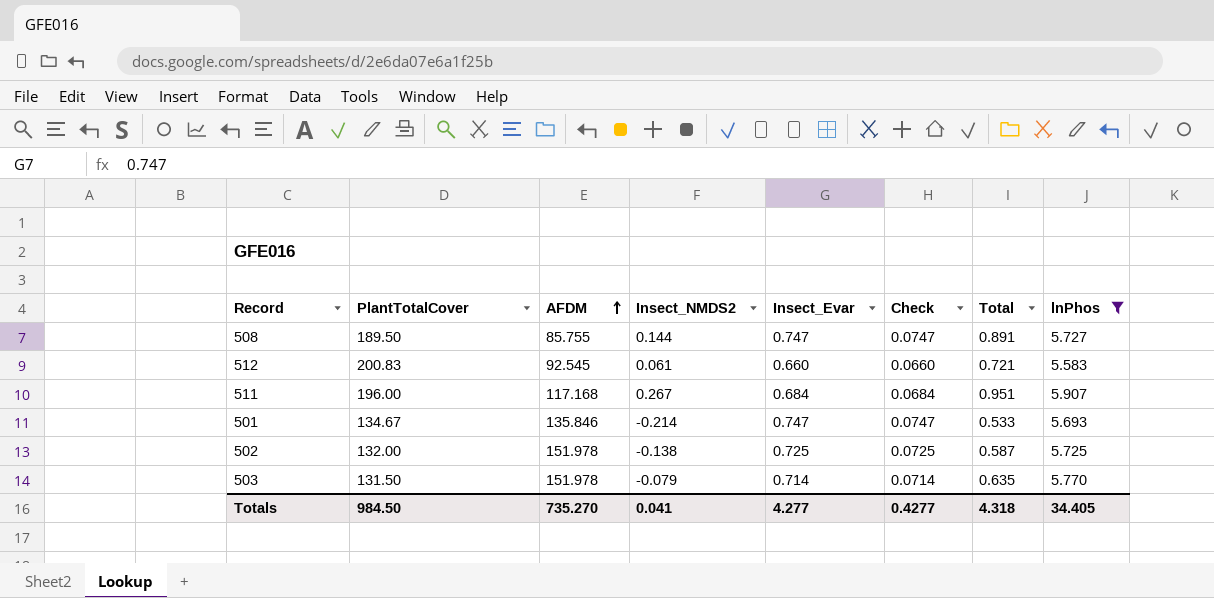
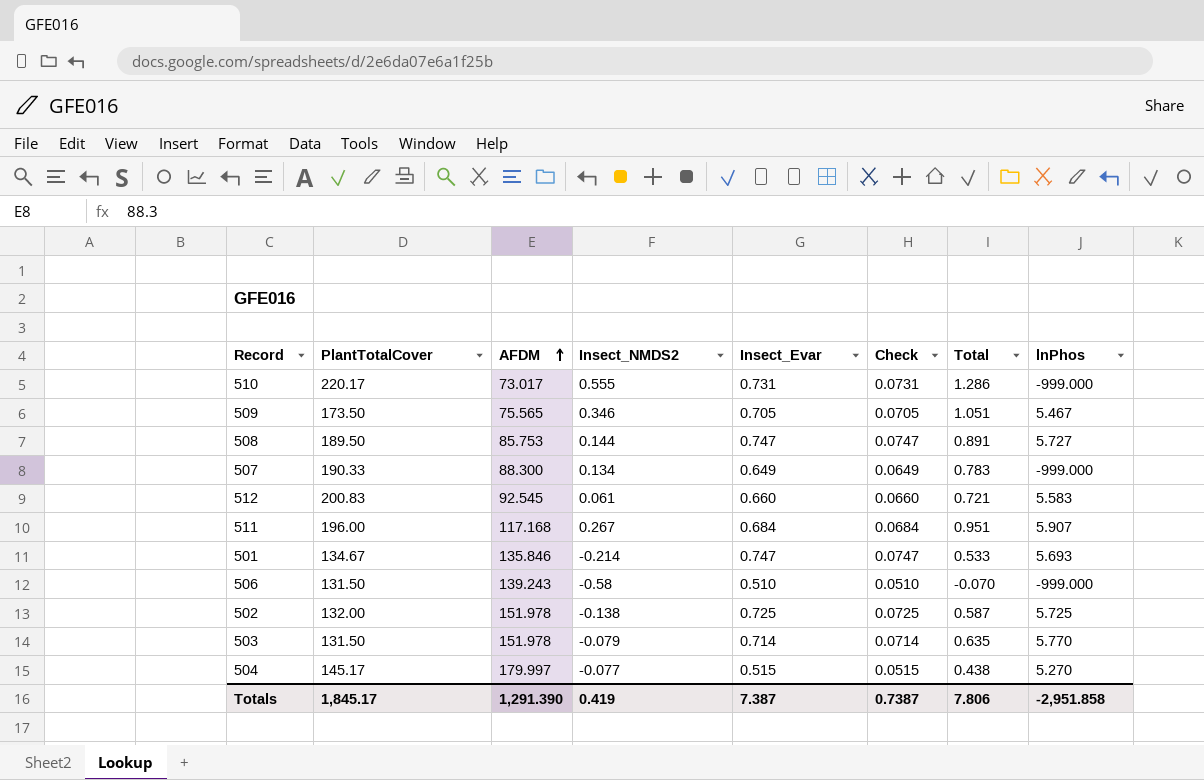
filter: lnPhos >= 5.583 -> none
508 | AFDM: 85.755 -> 85.753
Totals | PlantTotalCover: 984.50 -> 1,845.17
Totals | AFDM: 735.270 -> 1,291.390
Totals | Insect_NMDS2: 0.041 -> 0.419
Totals | Insect_Evar: 4.277 -> 7.387
Totals | Check: 0.4277 -> 0.7387
Totals | Total: 4.318 -> 7.806
Totals | lnPhos: 34.405 -> -2,951.858

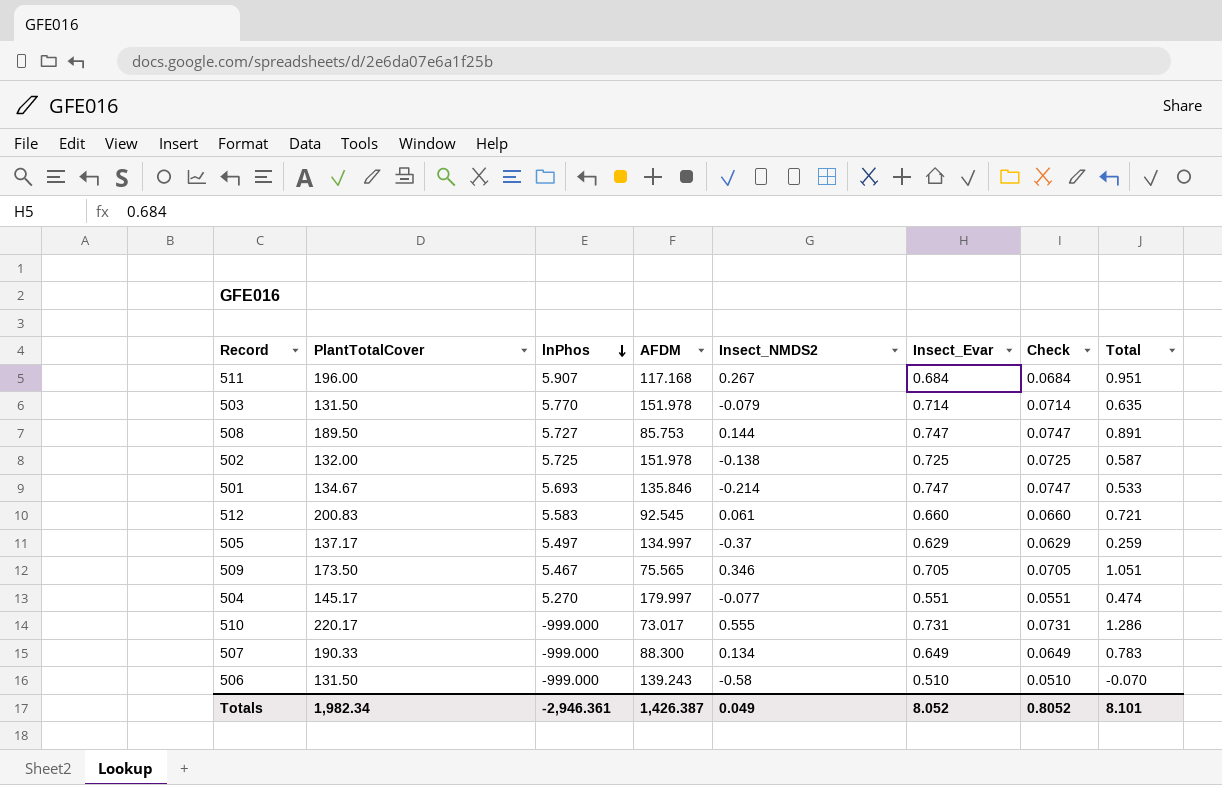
row order: AFDM ascending -> lnPhos descending
column lnPhos | position: 8 -> 3
row 505: none -> 137.17 | 5.497 | 134.997 | -0.37 | 0.629 | 0.0629 | 0.259
504 | Insect_Evar: 0.515 -> 0.551
504 | Check: 0.0515 -> 0.0551
504 | Total: 0.438 -> 0.474
Totals | PlantTotalCover: 1,845.17 -> 1,982.34
Totals | lnPhos: -2,951.858 -> -2,946.361
Totals | AFDM: 1,291.390 -> 1,426.387
Totals | Insect_NMDS2: 0.419 -> 0.049
Totals | Insect_Evar: 7.387 -> 8.052
Totals | Check: 0.7387 -> 0.8052
Totals | Total: 7.806 -> 8.101

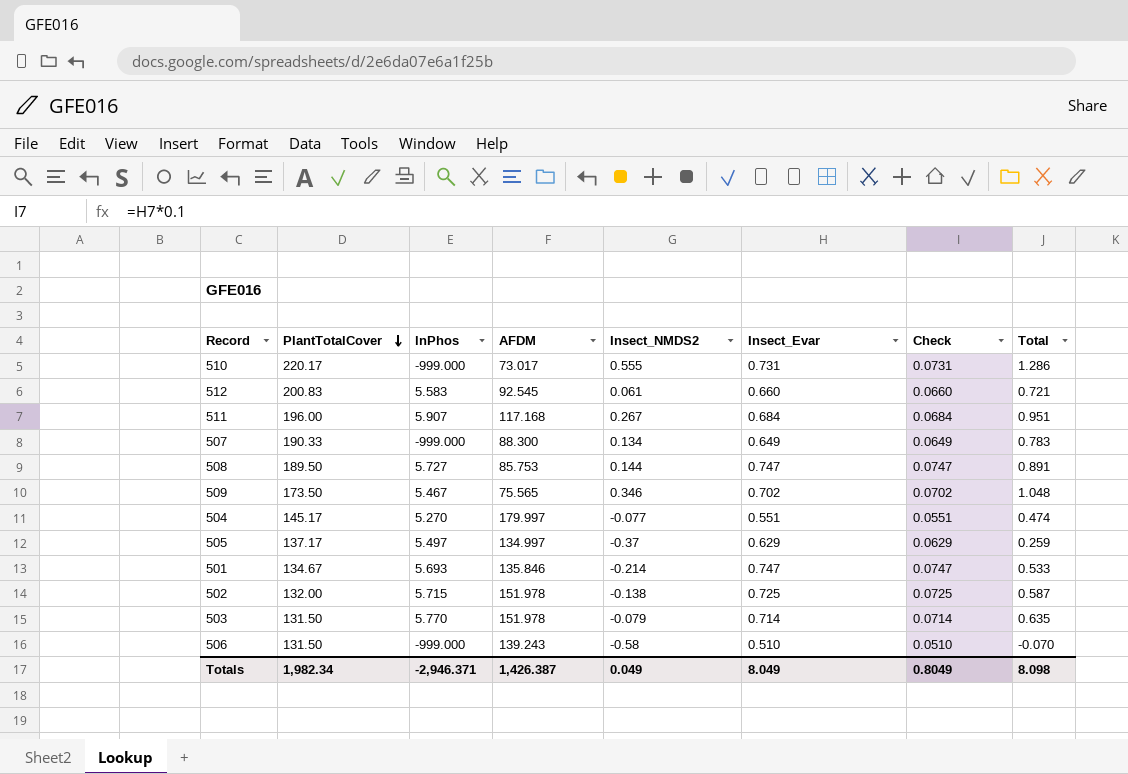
row order: lnPhos descending -> PlantTotalCover descending
509 | Insect_Evar: 0.705 -> 0.702
509 | Check: 0.0705 -> 0.0702
509 | Total: 1.051 -> 1.048
502 | lnPhos: 5.725 -> 5.715
Totals | lnPhos: -2,946.361 -> -2,946.371
Totals | Insect_Evar: 8.052 -> 8.049
Totals | Check: 0.8052 -> 0.8049
Totals | Total: 8.101 -> 8.098

